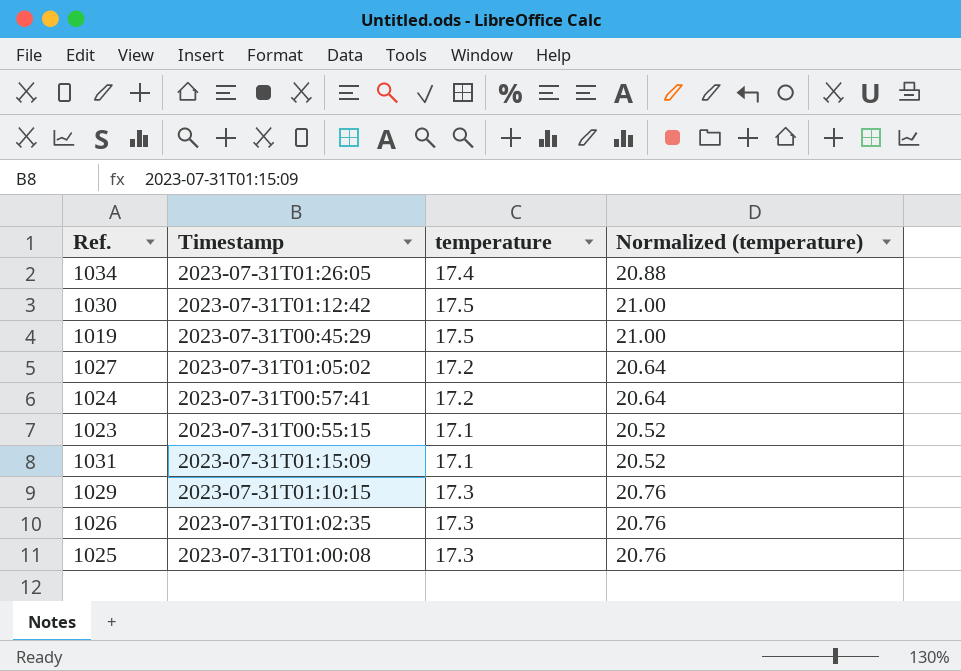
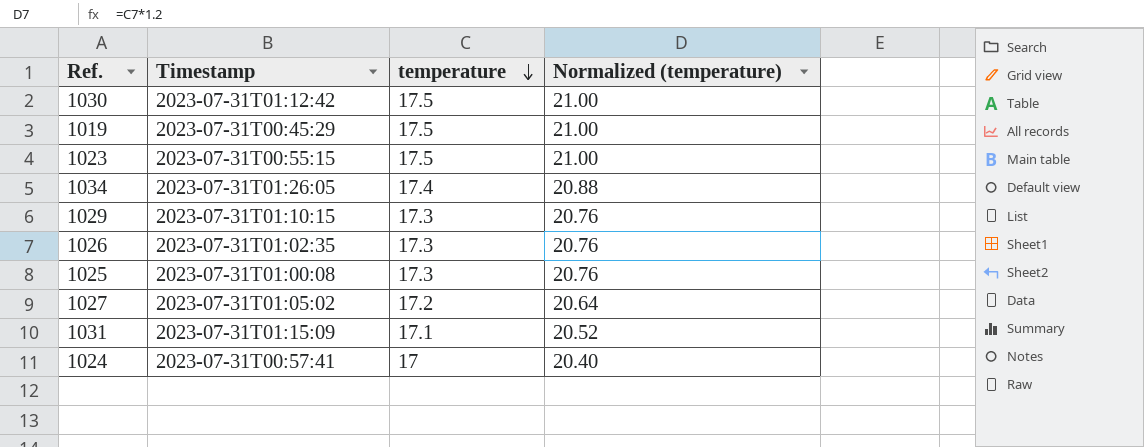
row order: none -> temperature descending
1023 | temperature: 17.1 -> 17.5
1023 | Normalized (temperature): 20.52 -> 21.00
1024 | temperature: 17.2 -> 17
1024 | Normalized (temperature): 20.64 -> 20.40

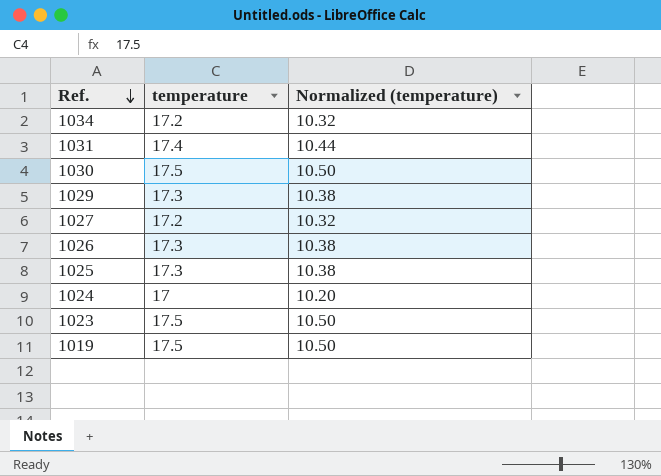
row order: temperature descending -> Ref. descending
column Timestamp | position: 2 -> none
column Normalized (temperature) | formula: [temperature] * 1.2 -> [temperature] * 0.6
1034 | temperature: 17.4 -> 17.2
1031 | temperature: 17.1 -> 17.4

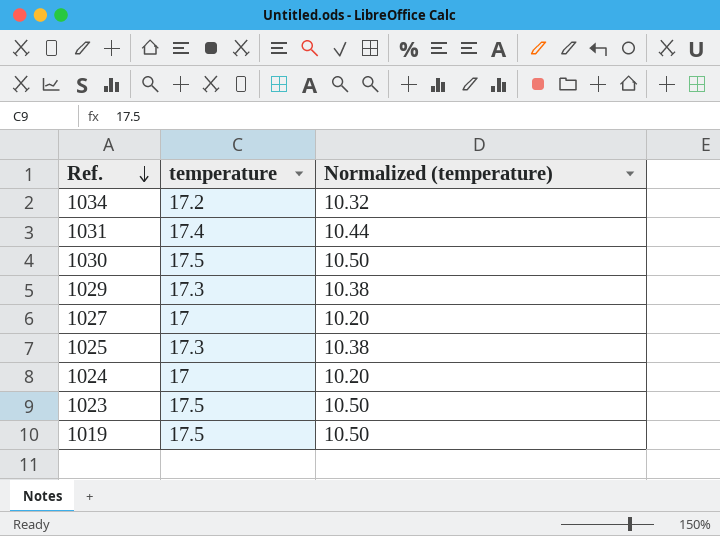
row 1026: 17.3 | 10.38 -> none
1027 | temperature: 17.2 -> 17
1027 | Normalized (temperature): 10.32 -> 10.20

